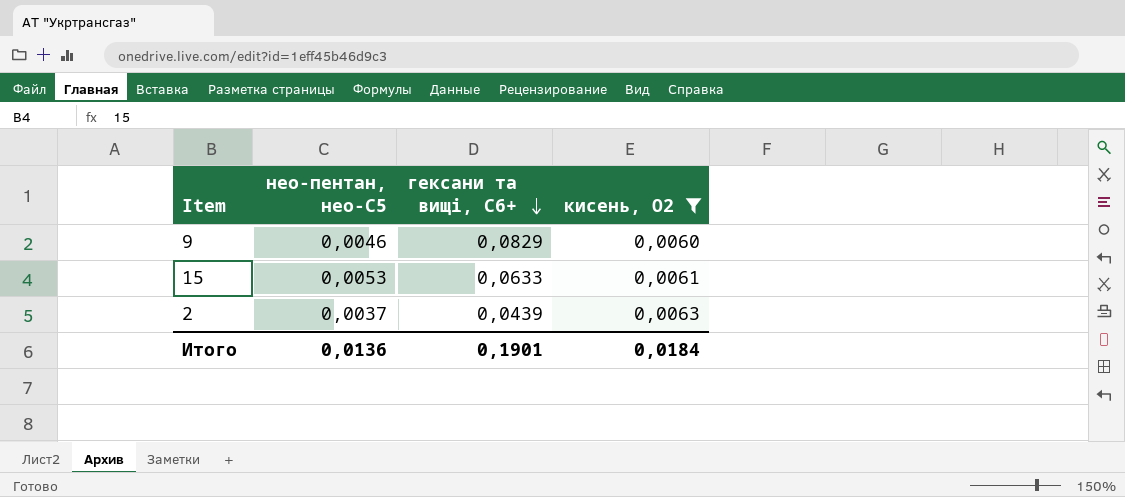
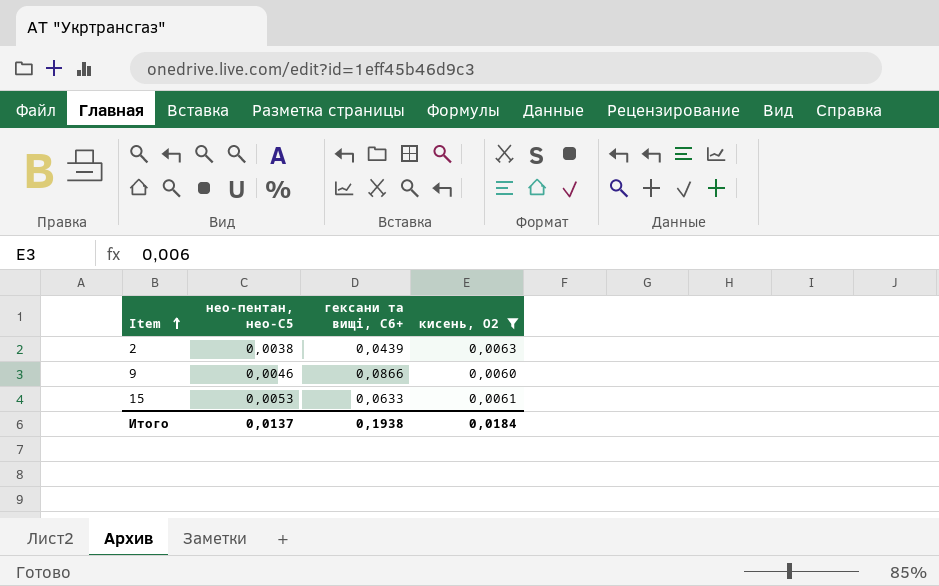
row order: гексани та вищі, С6+ descending -> Item ascending
2 | нео-пентан, нео-С5: 0,0037 -> 0,0038
9 | гексани та вищі, С6+: 0,0829 -> 0,0866
Итого | нео-пентан, нео-С5: 0,0136 -> 0,0137
Итого | гексани та вищі, С6+: 0,1901 -> 0,1938

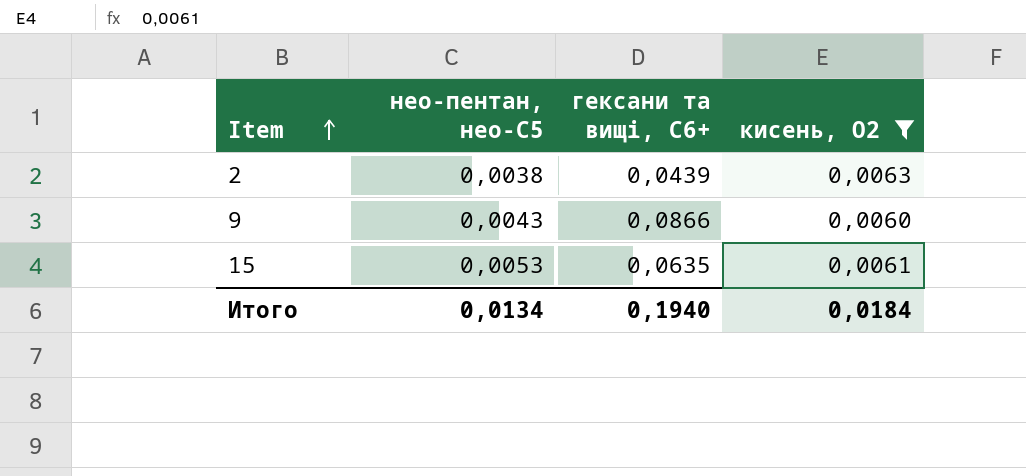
9 | нео-пентан, нео-С5: 0,0046 -> 0,0043
15 | гексани та вищі, С6+: 0,0633 -> 0,0635
Итого | нео-пентан, нео-С5: 0,0137 -> 0,0134
Итого | гексани та вищі, С6+: 0,1938 -> 0,1940

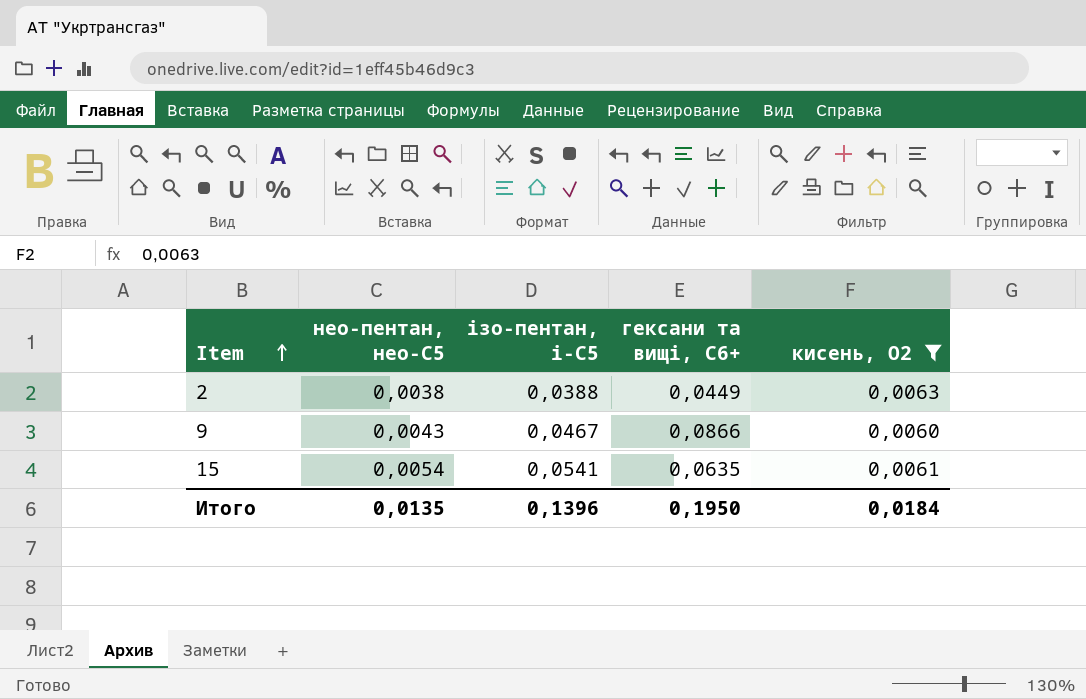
column ізо-пентан, і-С5 | position: none -> 3
2 | гексани та вищі, С6+: 0,0439 -> 0,0449
15 | нео-пентан, нео-С5: 0,0053 -> 0,0054
Итого | нео-пентан, нео-С5: 0,0134 -> 0,0135
Итого | гексани та вищі, С6+: 0,1940 -> 0,1950

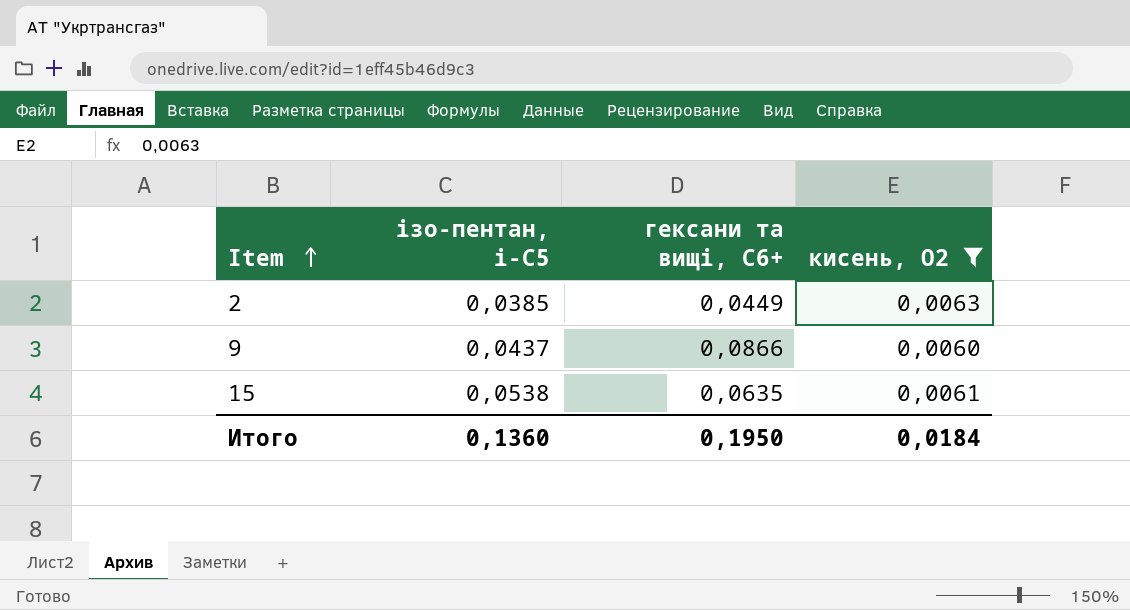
column нео-пентан, нео-С5 | position: 2 -> none
2 | ізо-пентан, і-С5: 0,0388 -> 0,0385
9 | ізо-пентан, і-С5: 0,0467 -> 0,0437
15 | ізо-пентан, і-С5: 0,0541 -> 0,0538
Итого | ізо-пентан, і-С5: 0,1396 -> 0,1360

